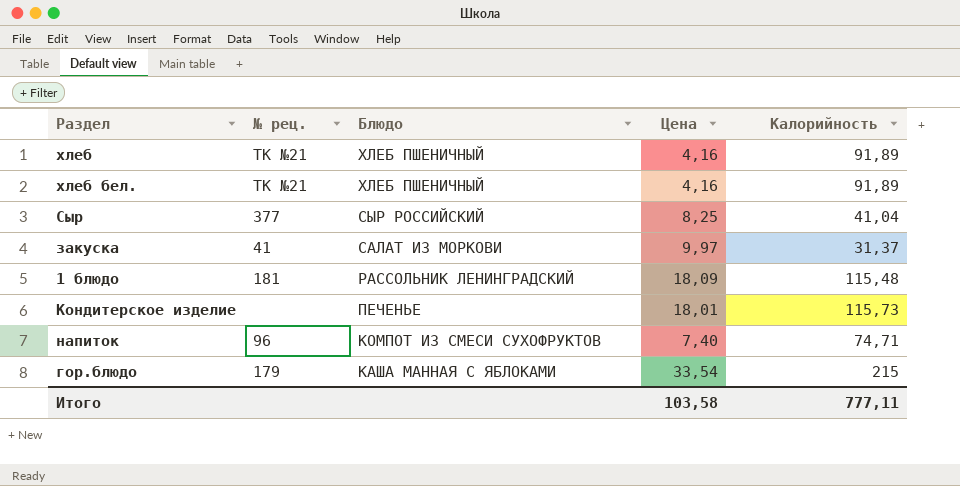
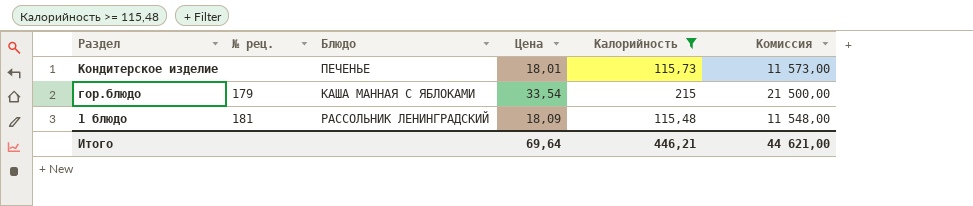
filter: none -> Калорийность >= 115,48
row order: Блюдо descending -> Раздел descending
column Комиссия | formula: none -> [Калорийность] * 100
Итого | Цена: 103,58 -> 69,64
Итого | Калорийность: 777,11 -> 446,21

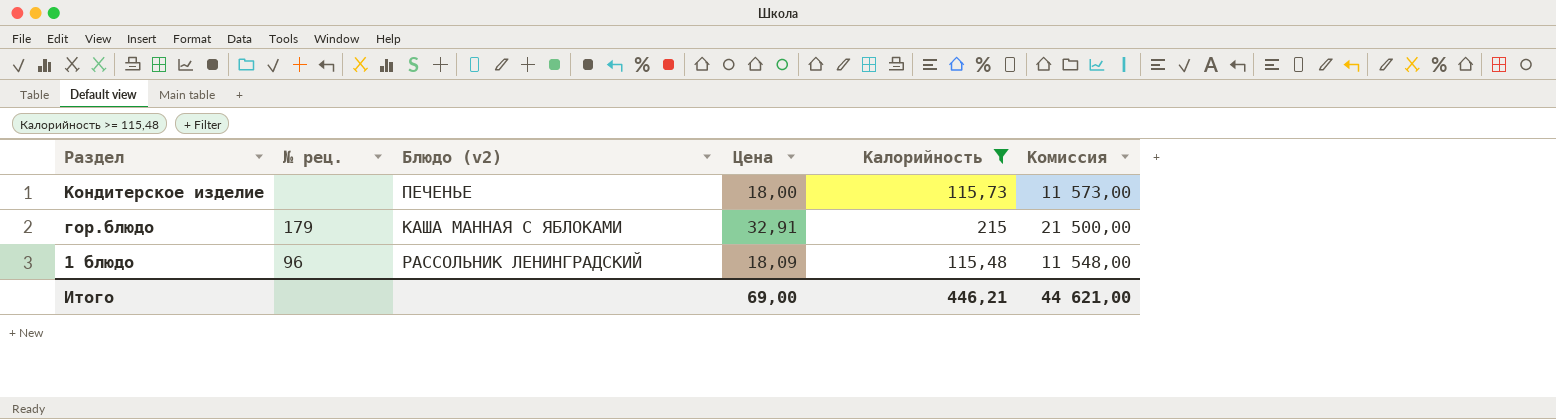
column name: Блюдо -> Блюдо (v2)
Кондитерское изделие | Цена: 18,01 -> 18,00
гор.блюдо | Цена: 33,54 -> 32,91
1 блюдо | № рец.: 181 -> 96
Итого | Цена: 69,64 -> 69,00

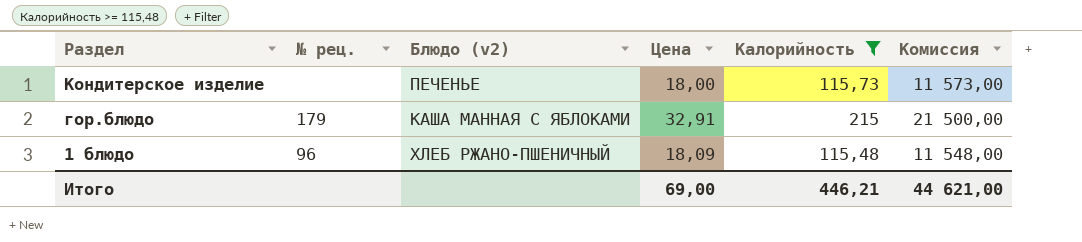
1 блюдо | Блюдо (v2): РАССОЛЬНИК ЛЕНИНГРАДСКИЙ -> ХЛЕБ РЖАНО-ПШЕНИЧНЫЙ

